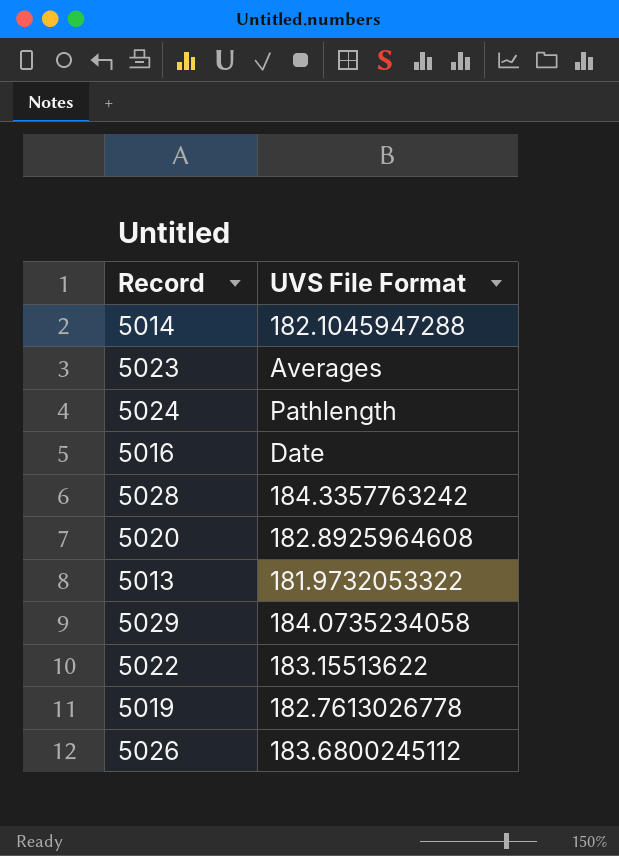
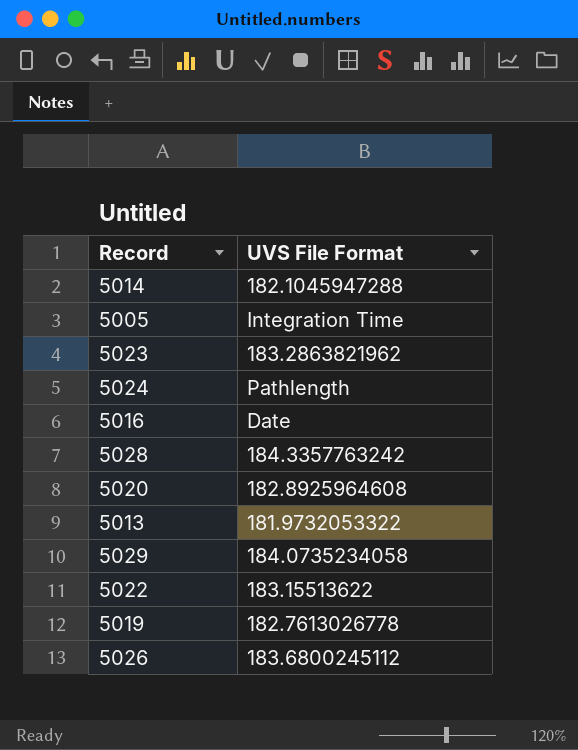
row 5005: none -> Integration Time
5023 | UVS File Format: Averages -> 183.2863821962

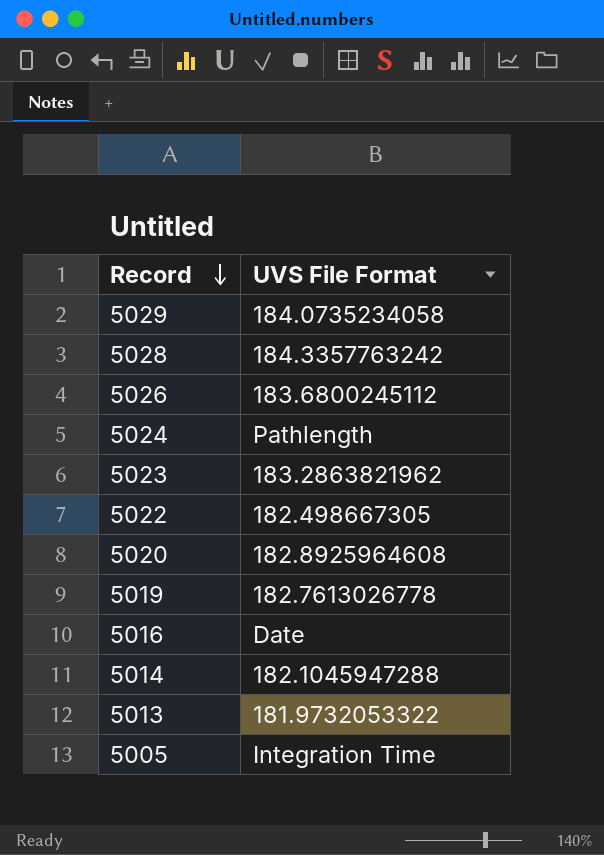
row order: none -> Record descending
5022 | UVS File Format: 183.15513622 -> 182.498667305

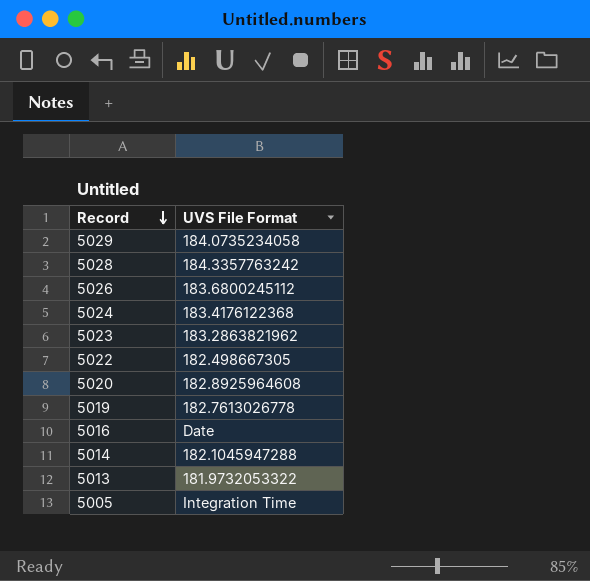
5024 | UVS File Format: Pathlength -> 183.4176122368

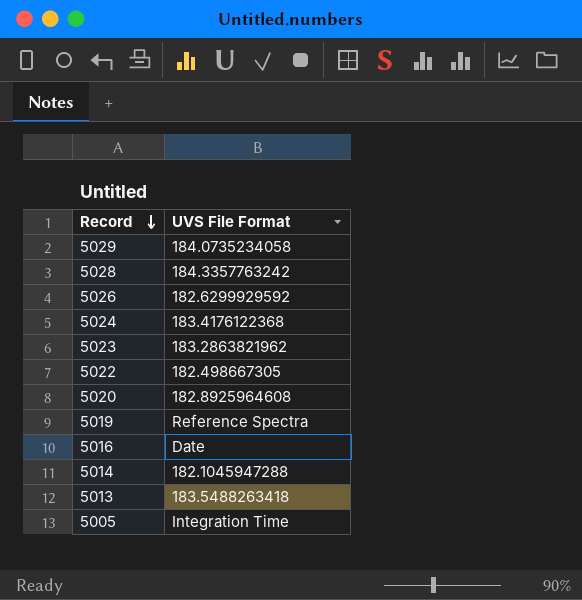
5026 | UVS File Format: 183.6800245112 -> 182.6299929592
5019 | UVS File Format: 182.7613026778 -> Reference Spectra
5013 | UVS File Format: 181.9732053322 -> 183.5488263418

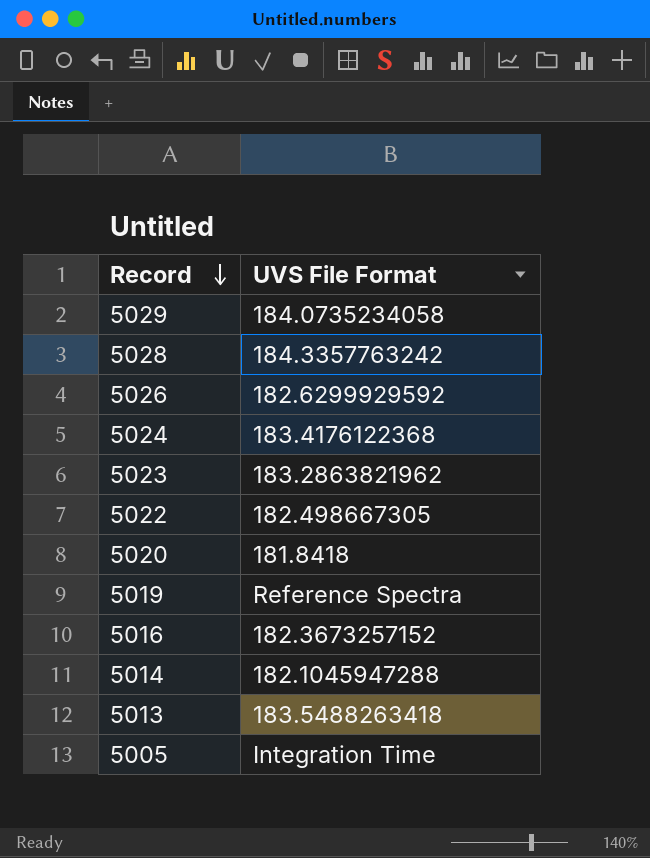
5020 | UVS File Format: 182.8925964608 -> 181.8418
5016 | UVS File Format: Date -> 182.3673257152

